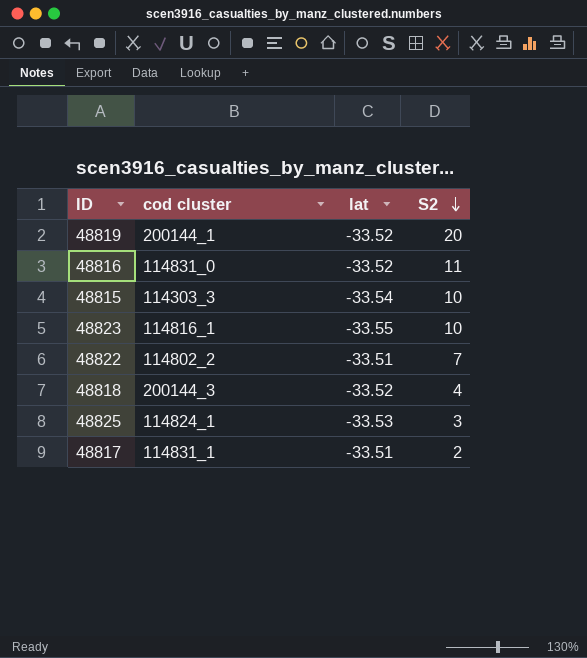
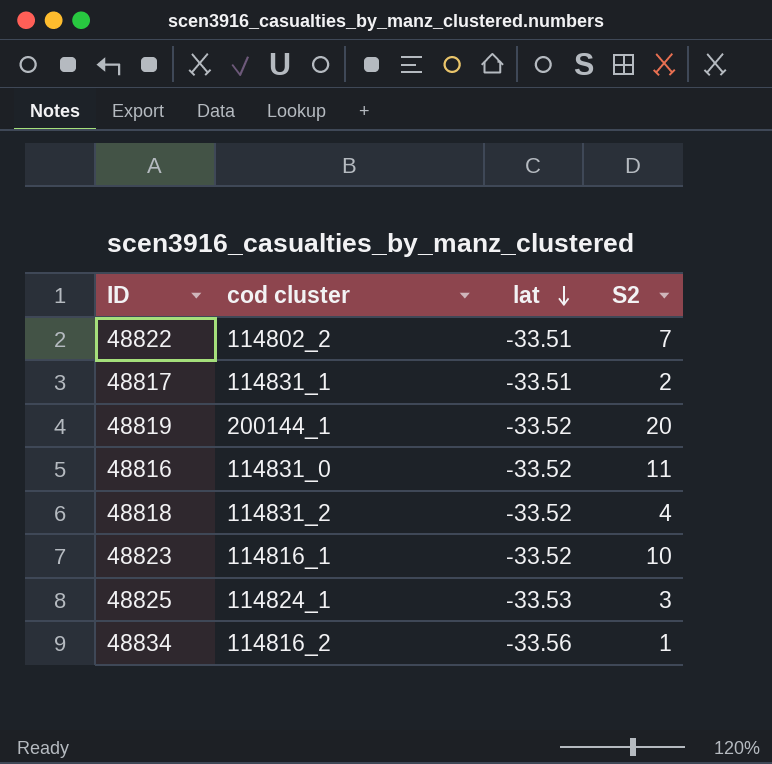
row order: S2 descending -> lat descending
row 48815: 114303_3 | -33.54 | 10 -> none
48818 | cod cluster: 200144_3 -> 114831_2
48823 | lat: -33.55 -> -33.52
row 48834: none -> 114816_2 | -33.56 | 1

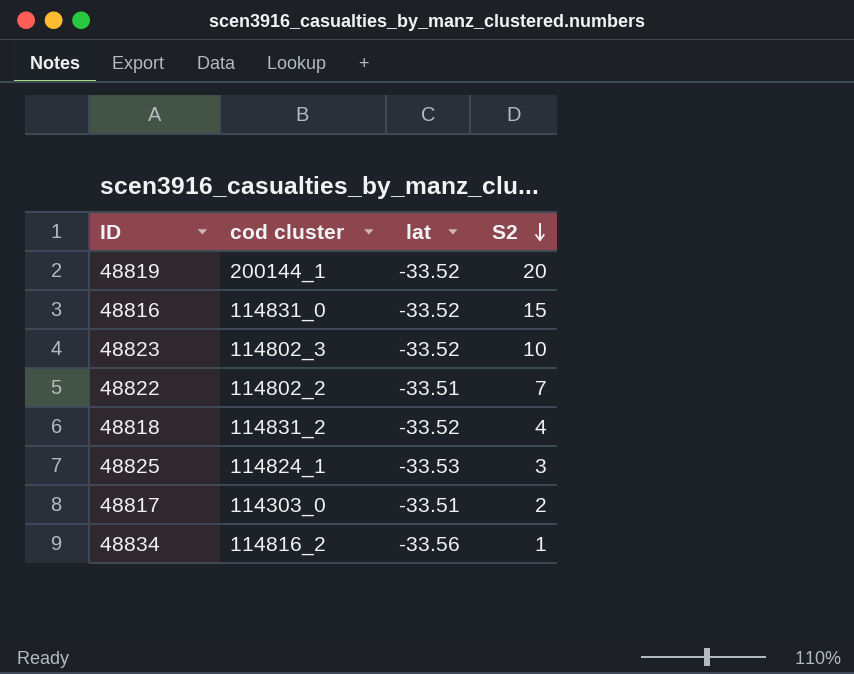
row order: lat descending -> S2 descending
48816 | S2: 11 -> 15
48823 | cod cluster: 114816_1 -> 114802_3
48817 | cod cluster: 114831_1 -> 114303_0

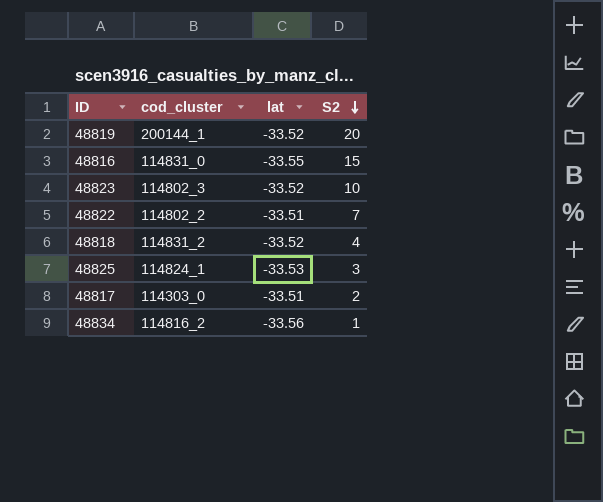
column name: cod cluster -> cod_cluster
48816 | lat: -33.52 -> -33.55

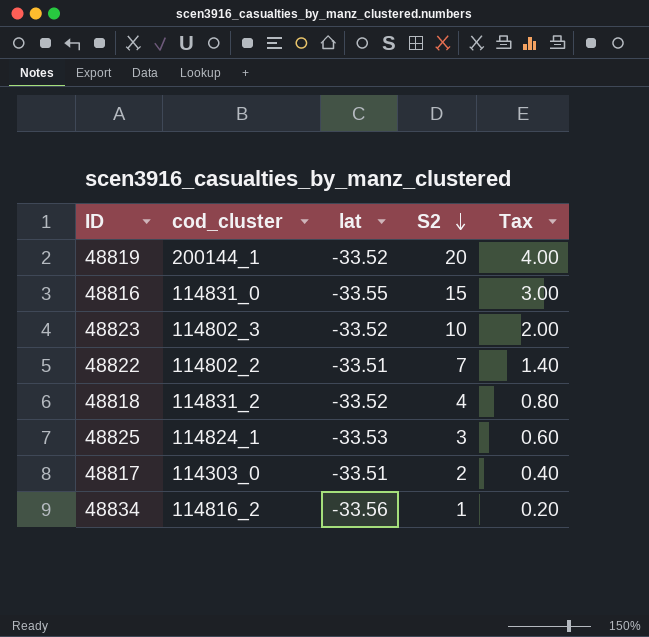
column Tax | formula: none -> [S2] * 0.2

